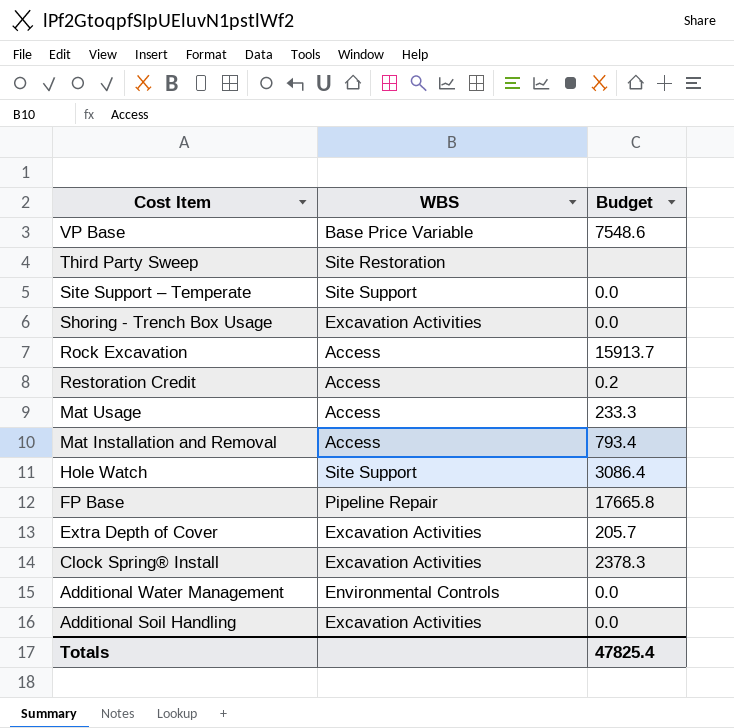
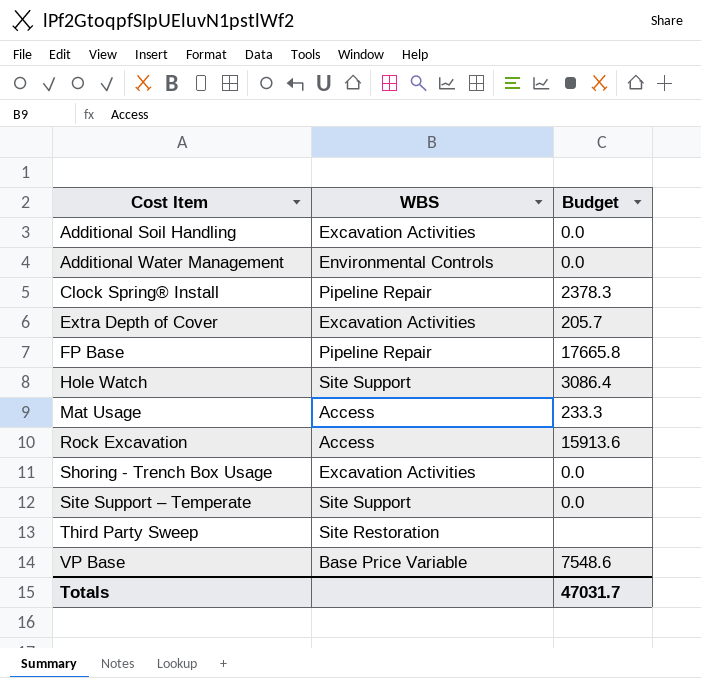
row order: Cost Item descending -> Cost Item ascending
row Restoration Credit: Access | 0.2 -> none
row Mat Installation and Removal: Access | 793.4 -> none
Clock Spring® Install | WBS: Excavation Activities -> Pipeline Repair
Rock Excavation | Budget: 15913.7 -> 15913.6
Totals | Budget: 47825.4 -> 47031.7

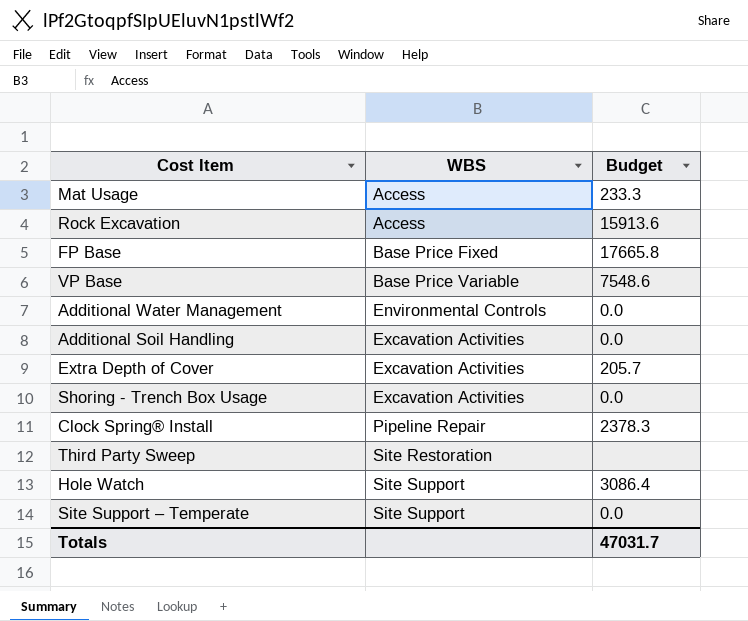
row order: Cost Item ascending -> WBS ascending
FP Base | WBS: Pipeline Repair -> Base Price Fixed

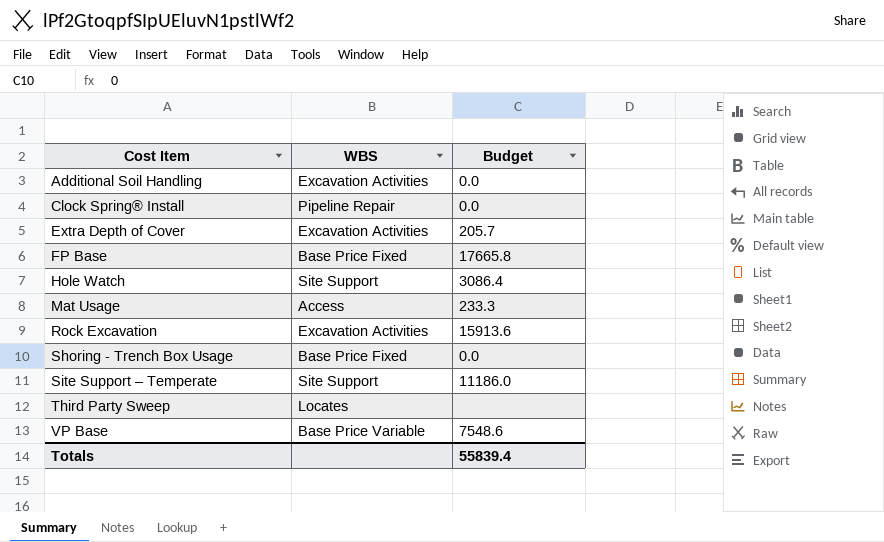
row order: WBS ascending -> Cost Item ascending
row Additional Water Management: Environmental Controls | 0.0 -> none
Clock Spring® Install | Budget: 2378.3 -> 0.0
Rock Excavation | WBS: Access -> Excavation Activities
Shoring - Trench Box Usage | WBS: Excavation Activities -> Base Price Fixed
Site Support – Temperate | Budget: 0.0 -> 11186.0
Third Party Sweep | WBS: Site Restoration -> Locates
Totals | Budget: 47031.7 -> 55839.4

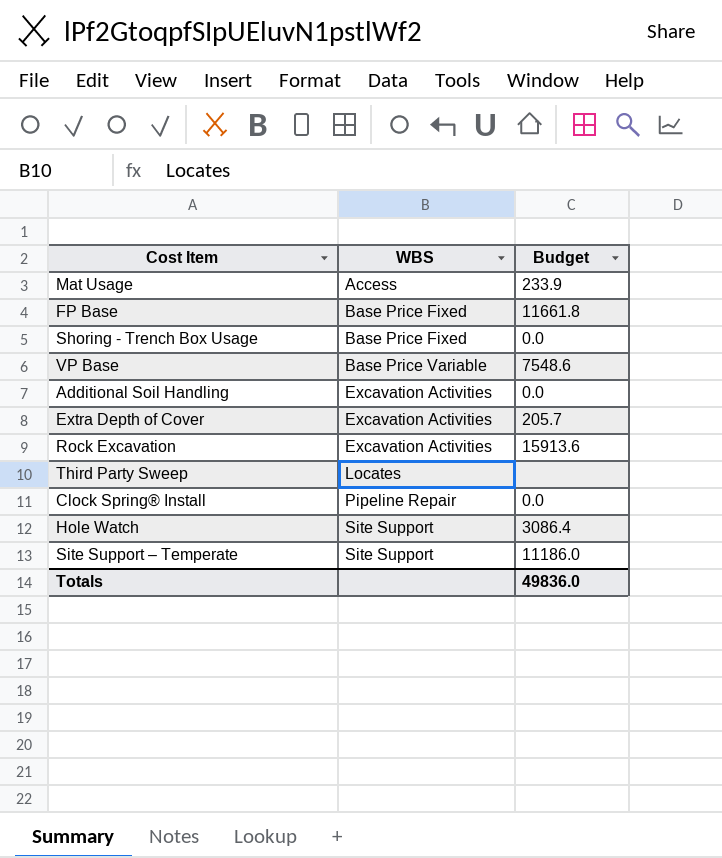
row order: Cost Item ascending -> WBS ascending
Mat Usage | Budget: 233.3 -> 233.9
FP Base | Budget: 17665.8 -> 11661.8
Totals | Budget: 55839.4 -> 49836.0

